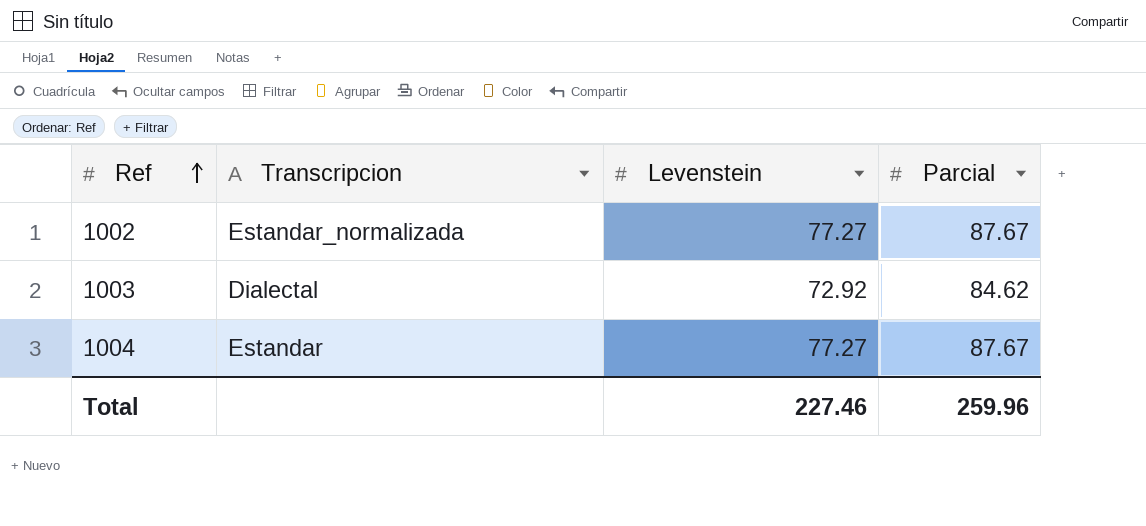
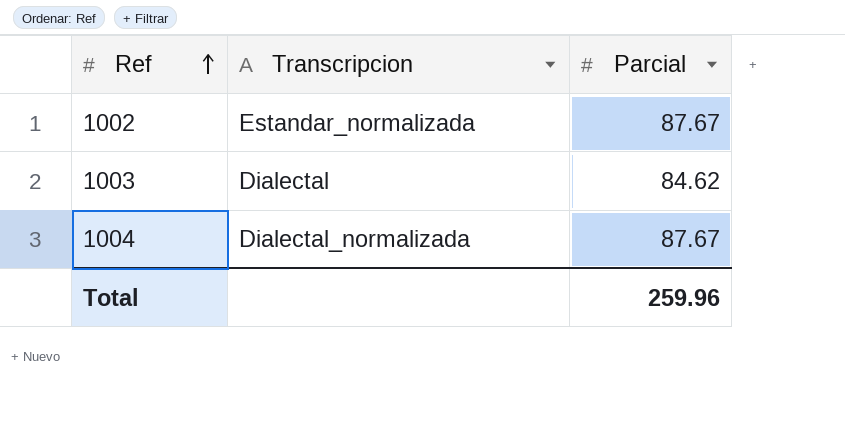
column Levenstein | position: 3 -> none
1004 | Transcripcion: Estandar -> Dialectal_normalizada

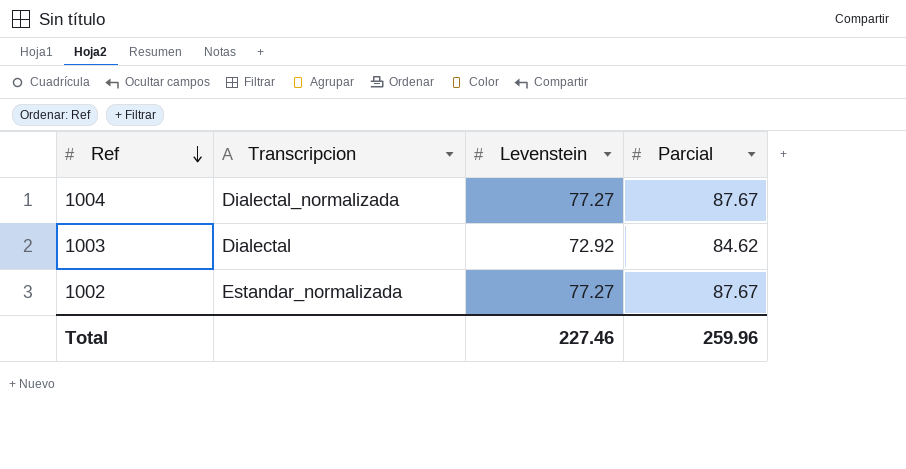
row order: Ref ascending -> Ref descending
column Levenstein | position: none -> 3

